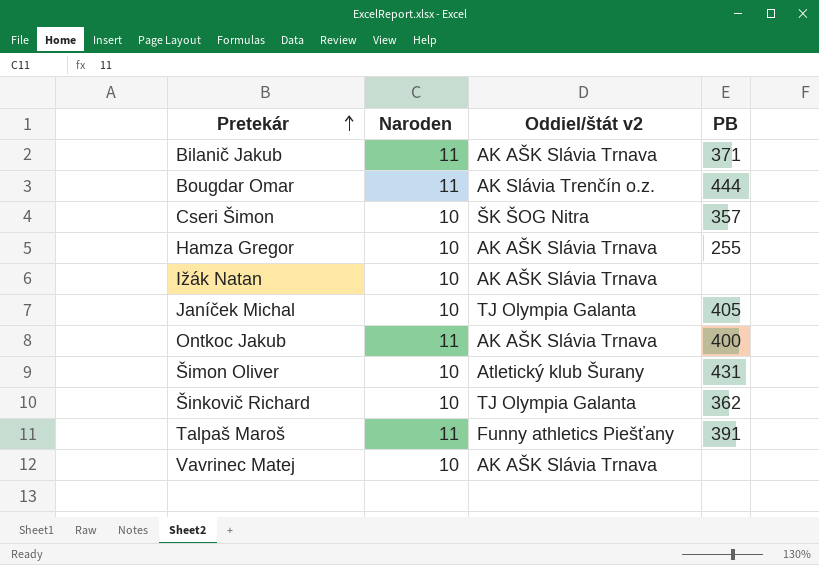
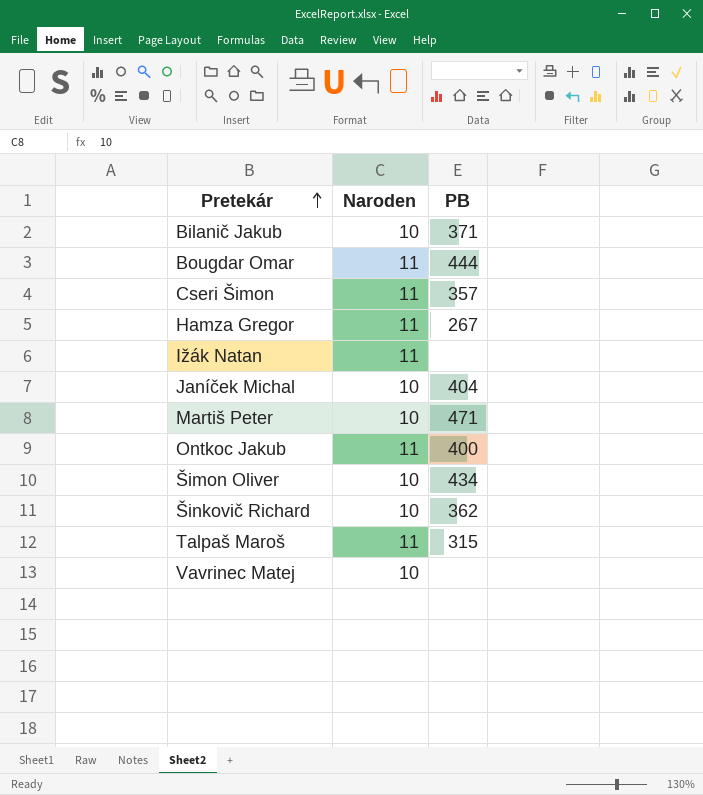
column Oddiel/štát v2 | position: 3 -> none
Bilanič Jakub | Naroden: 11 -> 10
Cseri Šimon | Naroden: 10 -> 11
Hamza Gregor | Naroden: 10 -> 11
Hamza Gregor | PB: 255 -> 267
Ižák Natan | Naroden: 10 -> 11
Janíček Michal | PB: 405 -> 404
row Martiš Peter: none -> 10 | 471
Šimon Oliver | PB: 431 -> 434
Talpaš Maroš | PB: 391 -> 315

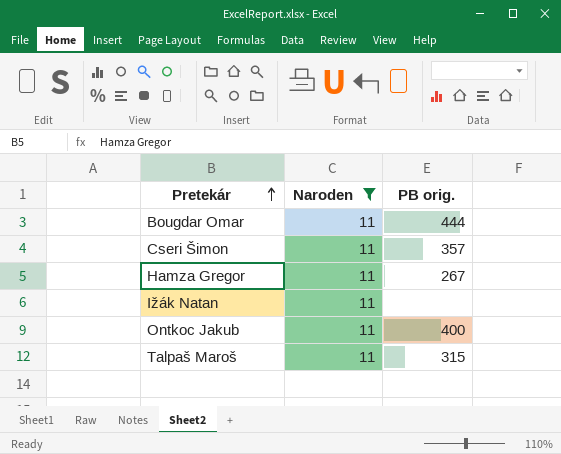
filter: none -> Naroden = 11
column name: PB -> PB orig.

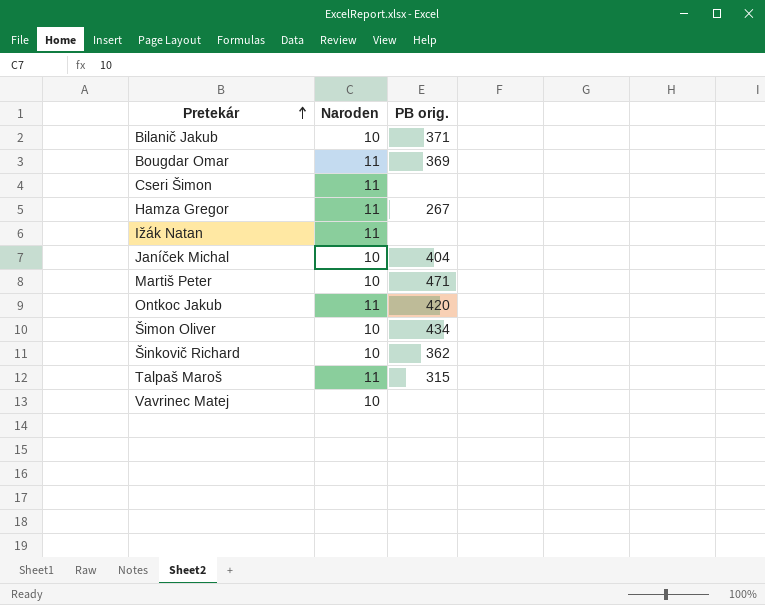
filter: Naroden = 11 -> none
Bougdar Omar | PB orig.: 444 -> 369
Cseri Šimon | PB orig.: 357 -> none
Ontkoc Jakub | PB orig.: 400 -> 420

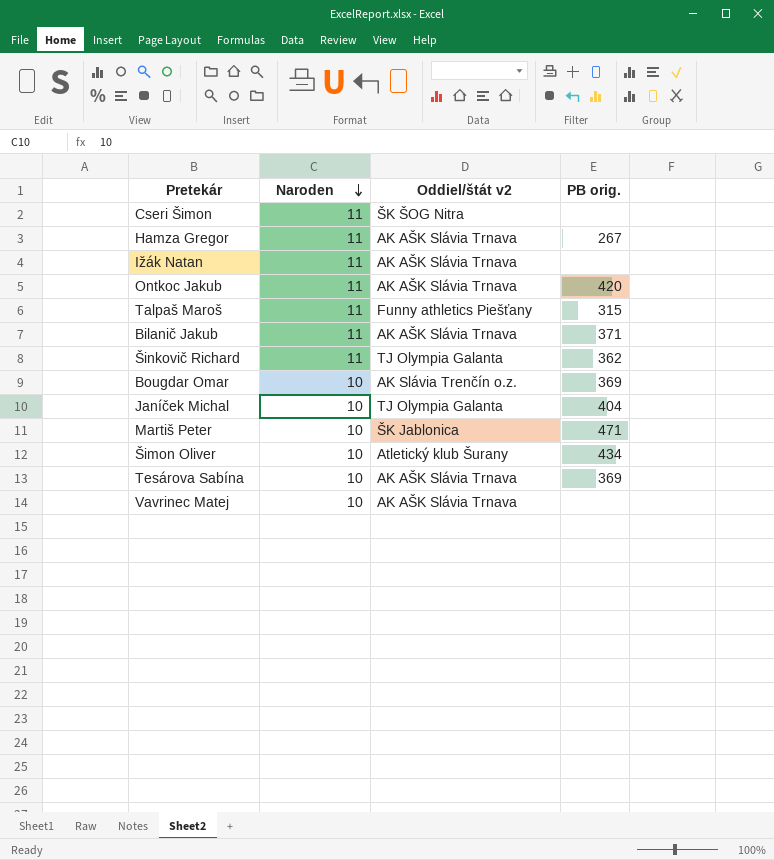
row order: Pretekár ascending -> Naroden descending
column Oddiel/štát v2 | position: none -> 3
Bilanič Jakub | Naroden: 10 -> 11
Šinkovič Richard | Naroden: 10 -> 11
Bougdar Omar | Naroden: 11 -> 10
row Tesárova Sabína: none -> 10 | AK AŠK Slávia Trnava | 369

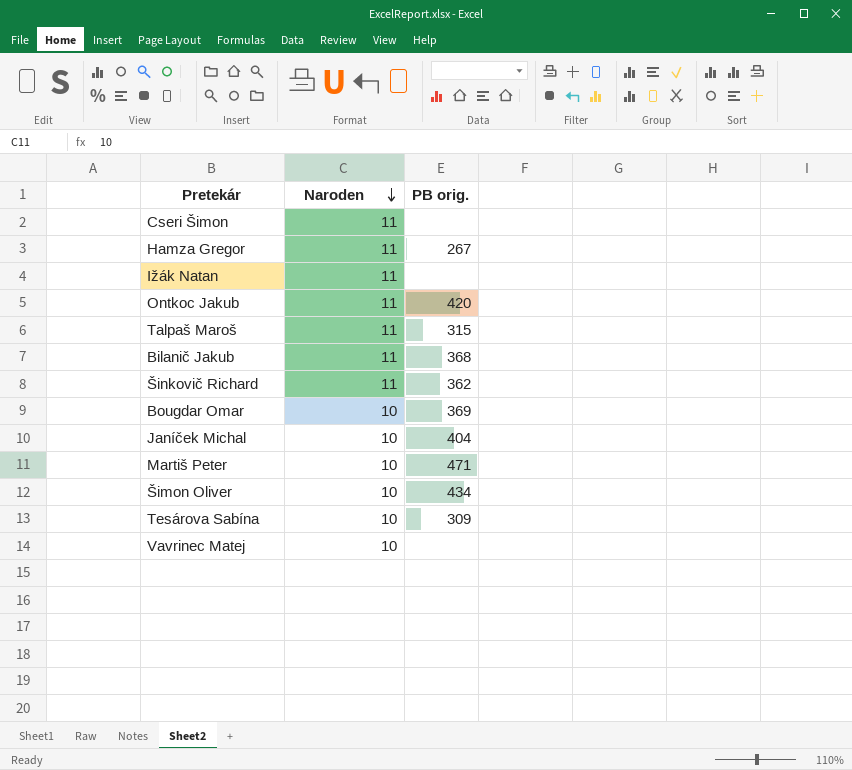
column Oddiel/štát v2 | position: 3 -> none
Bilanič Jakub | PB orig.: 371 -> 368
Tesárova Sabína | PB orig.: 369 -> 309

